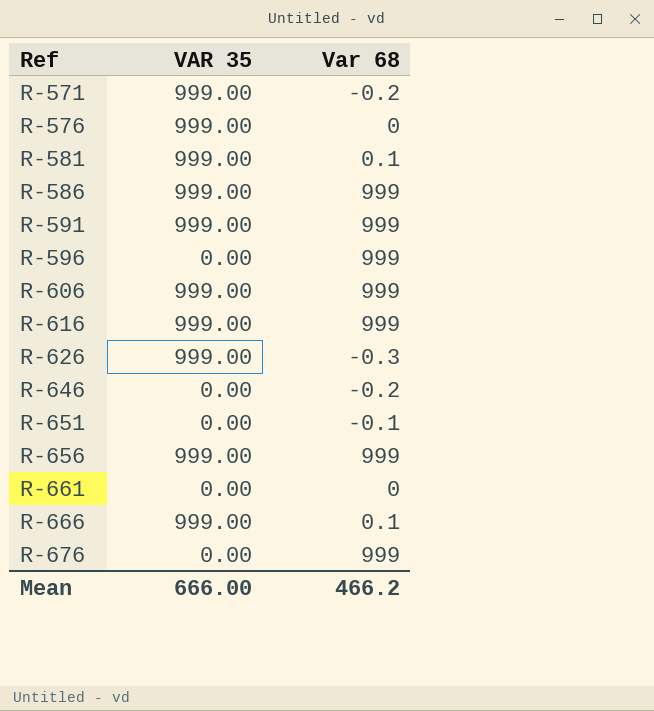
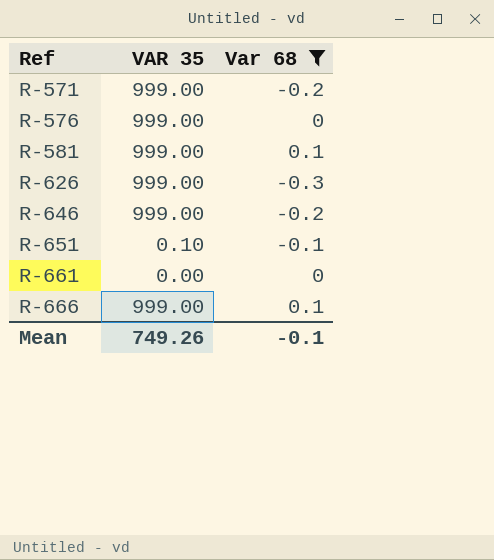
filter: none -> Var 68 != 999
R-646 | VAR 35: 0.00 -> 999.00
R-651 | VAR 35: 0.00 -> 0.10
Mean | VAR 35: 666.00 -> 749.26
Mean | Var 68: 466.2 -> -0.1

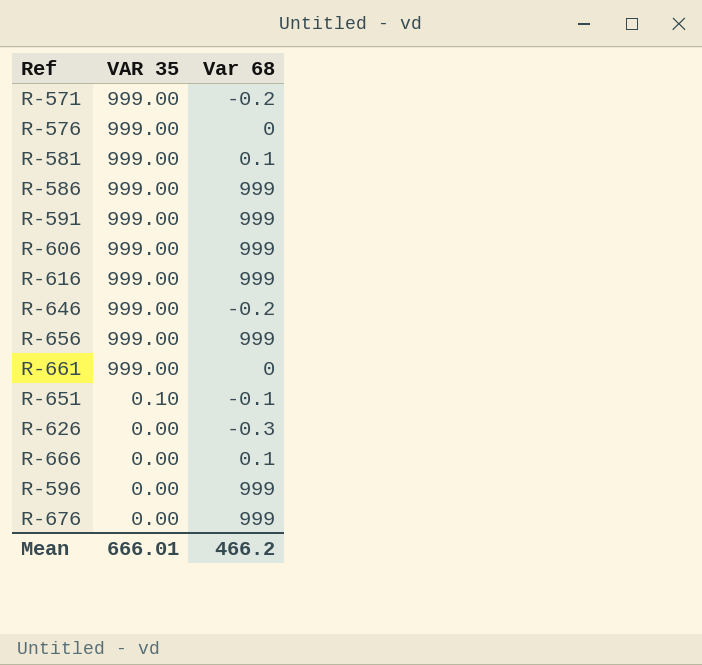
filter: Var 68 != 999 -> none
row order: Ref ascending -> VAR 35 descending
R-661 | VAR 35: 0.00 -> 999.00
R-626 | VAR 35: 999.00 -> 0.00
R-666 | VAR 35: 999.00 -> 0.00
Mean | VAR 35: 749.26 -> 666.01
Mean | Var 68: -0.1 -> 466.2

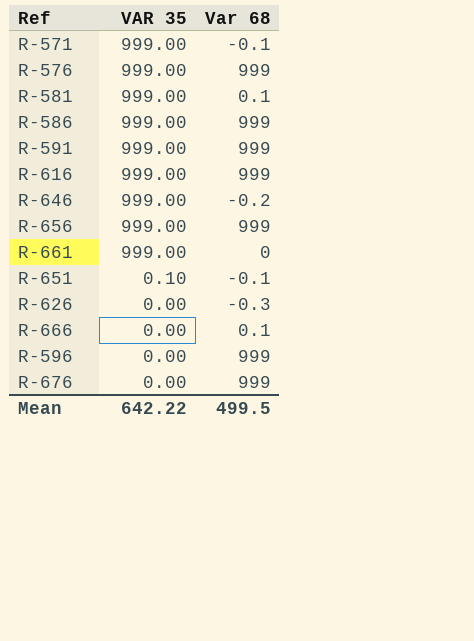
row R-606: 999.00 | 999 -> none
R-571 | Var 68: -0.2 -> -0.1
R-576 | Var 68: 0 -> 999
Mean | VAR 35: 666.01 -> 642.22
Mean | Var 68: 466.2 -> 499.5

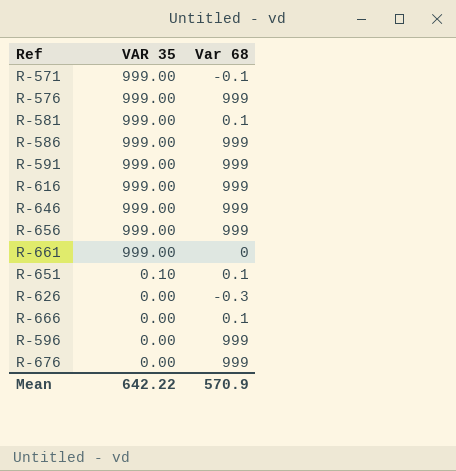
R-646 | Var 68: -0.2 -> 999
R-651 | Var 68: -0.1 -> 0.1
Mean | Var 68: 499.5 -> 570.9

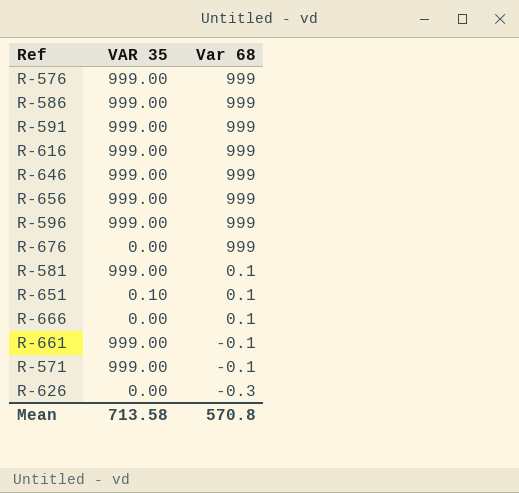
row order: VAR 35 descending -> Var 68 descending
R-596 | VAR 35: 0.00 -> 999.00
R-661 | Var 68: 0 -> -0.1
Mean | VAR 35: 642.22 -> 713.58
Mean | Var 68: 570.9 -> 570.8

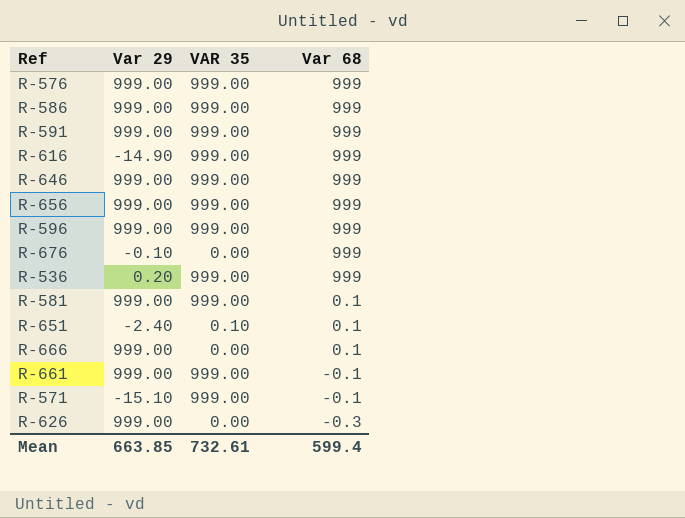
column Var 29 | position: none -> 2
row R-536: none -> 0.20 | 999.00 | 999
Mean | VAR 35: 713.58 -> 732.61
Mean | Var 68: 570.8 -> 599.4

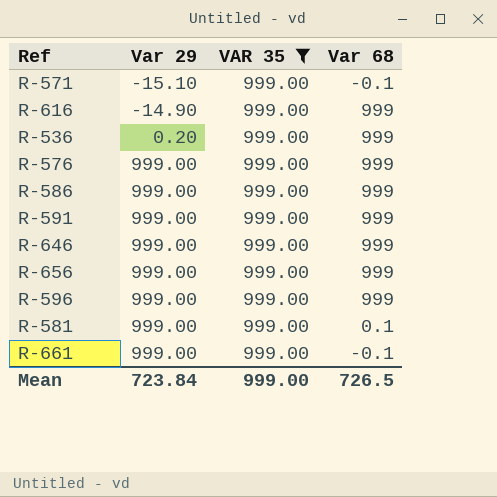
filter: none -> VAR 35 = 999.00
row order: Var 68 descending -> Var 29 ascending
Mean | Var 29: 663.85 -> 723.84
Mean | VAR 35: 732.61 -> 999.00
Mean | Var 68: 599.4 -> 726.5

